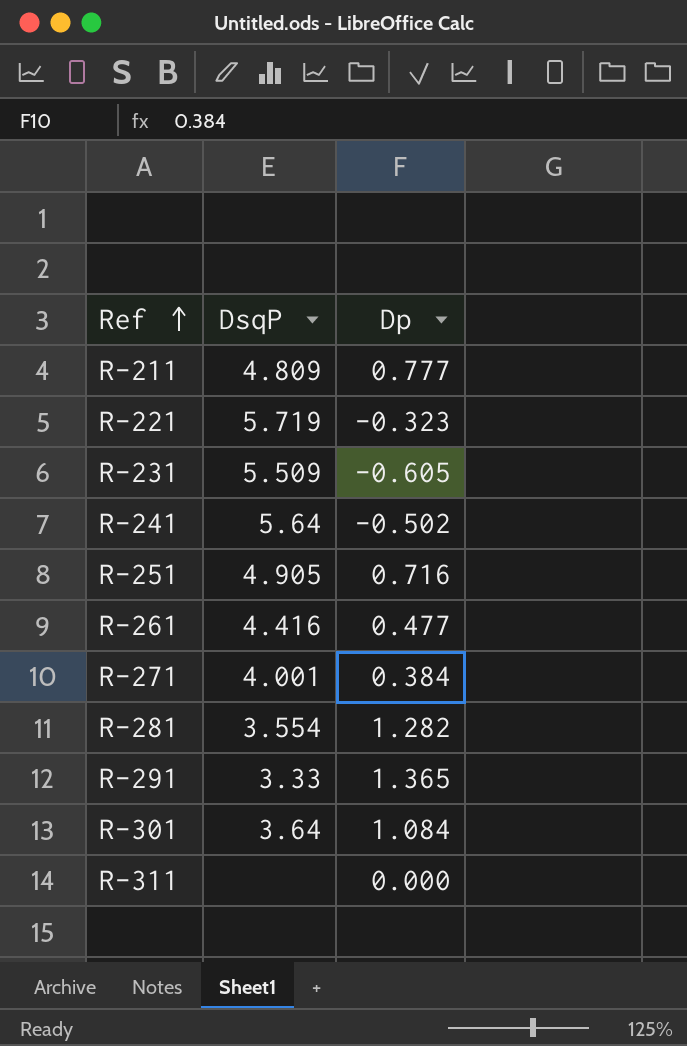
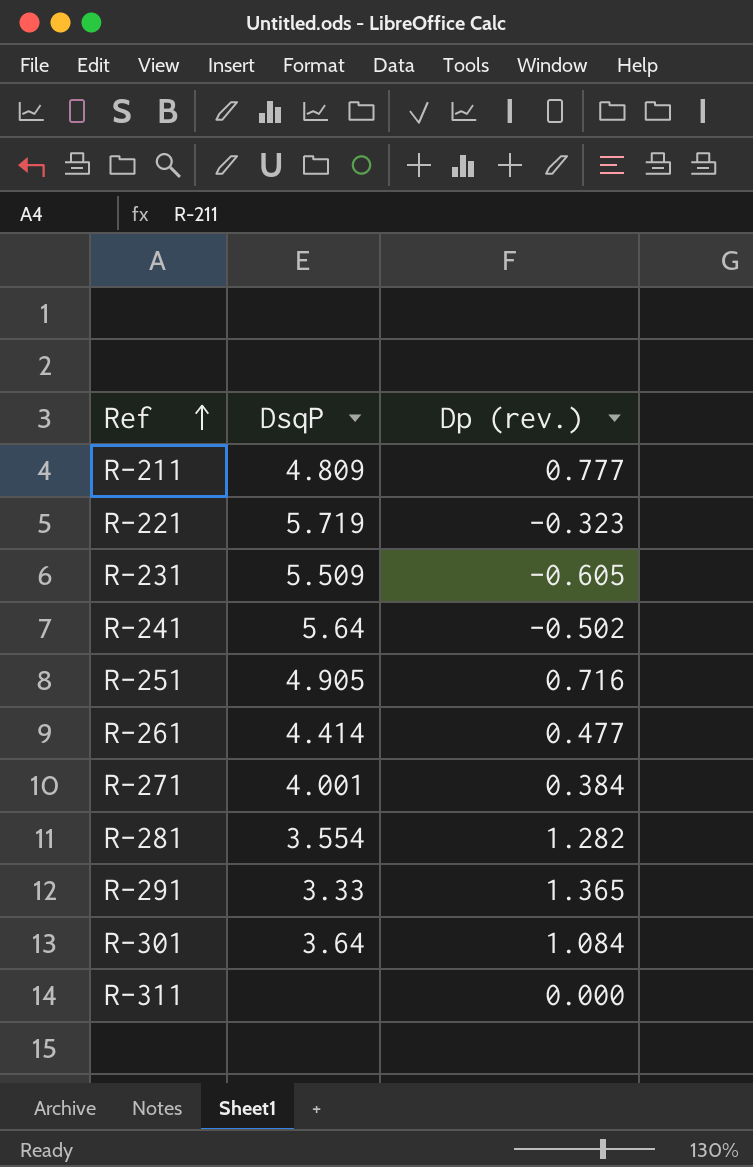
column name: Dp -> Dp (rev.)
R-261 | DsqP: 4.416 -> 4.414

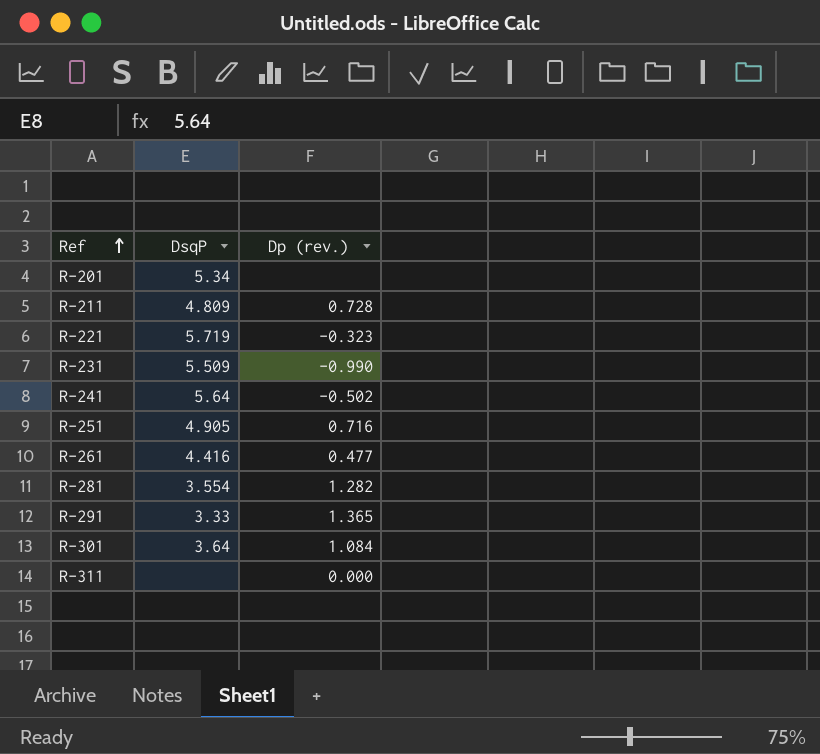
row R-271: 4.001 | 0.384 -> none
row R-201: none -> 5.34 | none
R-211 | Dp (rev.): 0.777 -> 0.728
R-231 | Dp (rev.): -0.605 -> -0.990
R-261 | DsqP: 4.414 -> 4.416

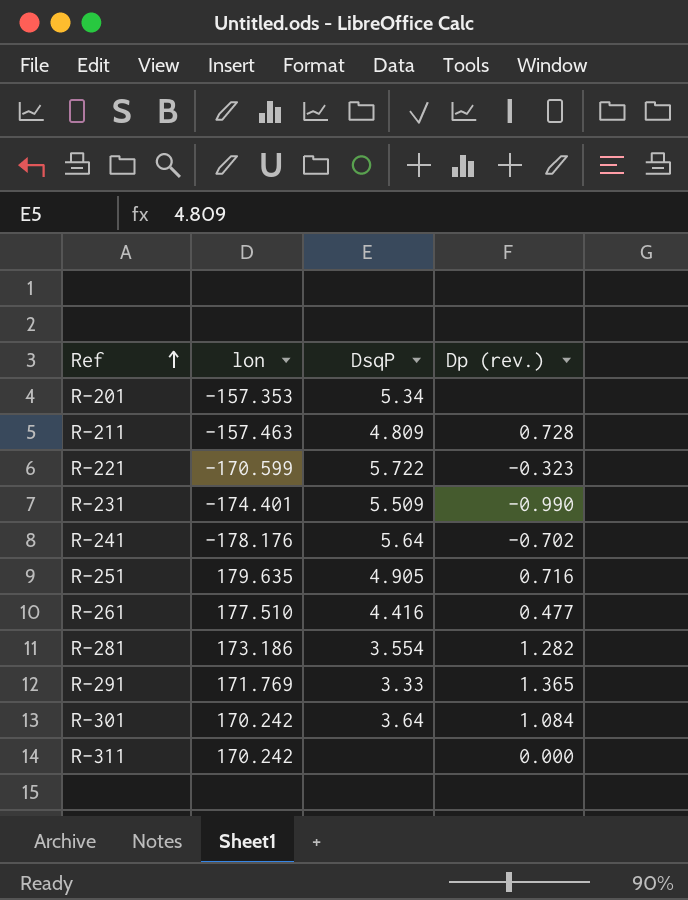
column lon | position: none -> 2
R-221 | DsqP: 5.719 -> 5.722
R-241 | Dp (rev.): -0.502 -> -0.702

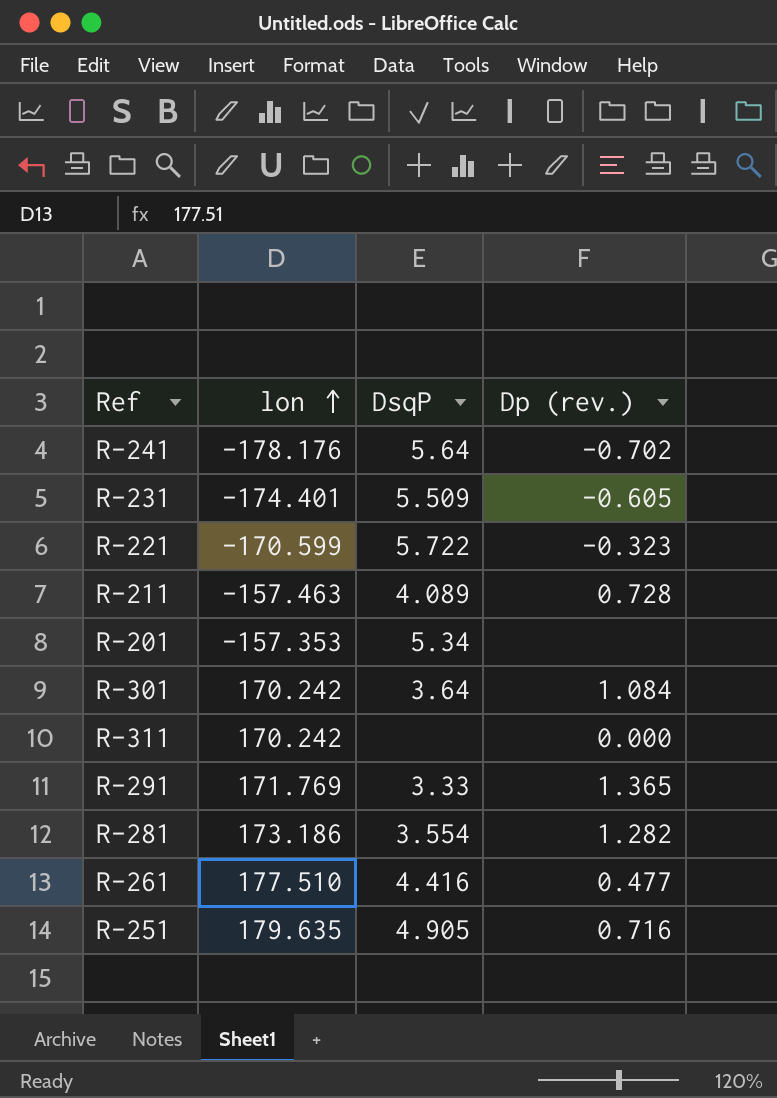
row order: Ref ascending -> lon ascending
R-231 | Dp (rev.): -0.990 -> -0.605
R-211 | DsqP: 4.809 -> 4.089

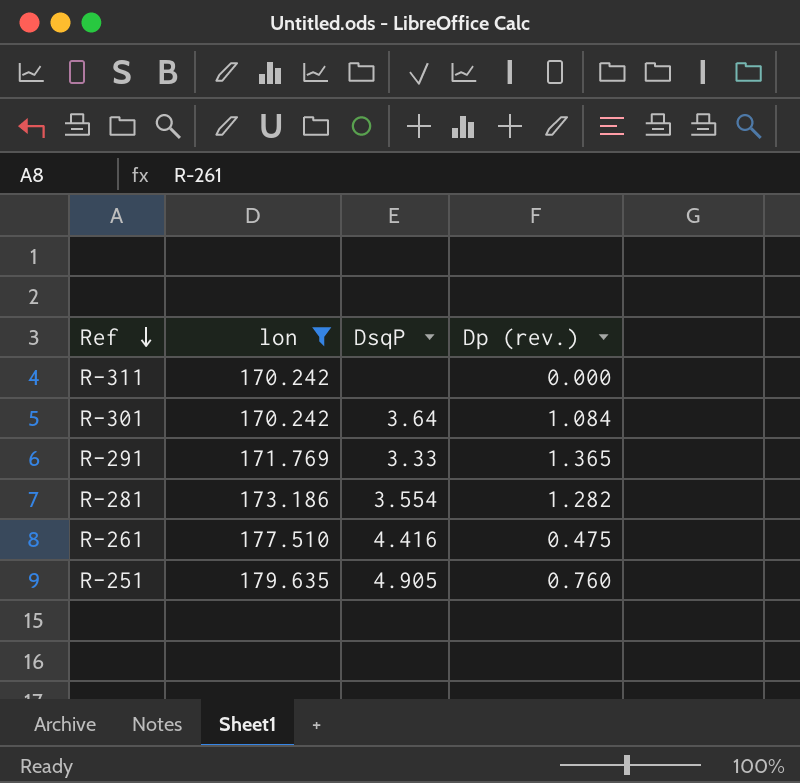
filter: none -> lon >= 170.242
row order: lon ascending -> Ref descending
R-261 | Dp (rev.): 0.477 -> 0.475
R-251 | Dp (rev.): 0.716 -> 0.760

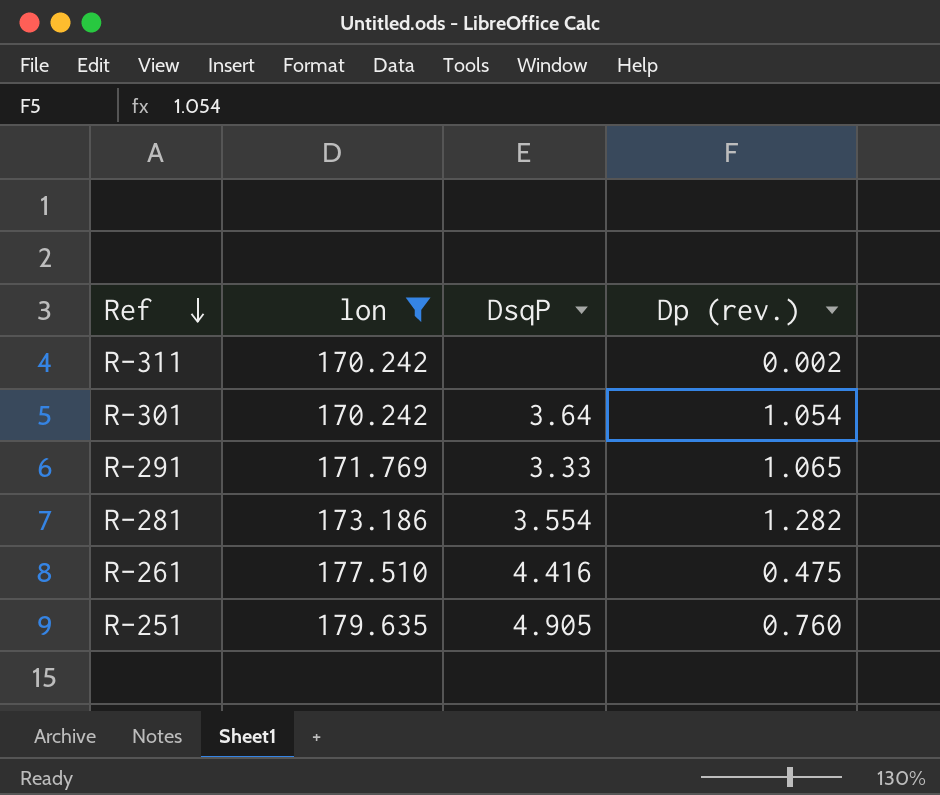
R-311 | Dp (rev.): 0.000 -> 0.002
R-301 | Dp (rev.): 1.084 -> 1.054
R-291 | Dp (rev.): 1.365 -> 1.065

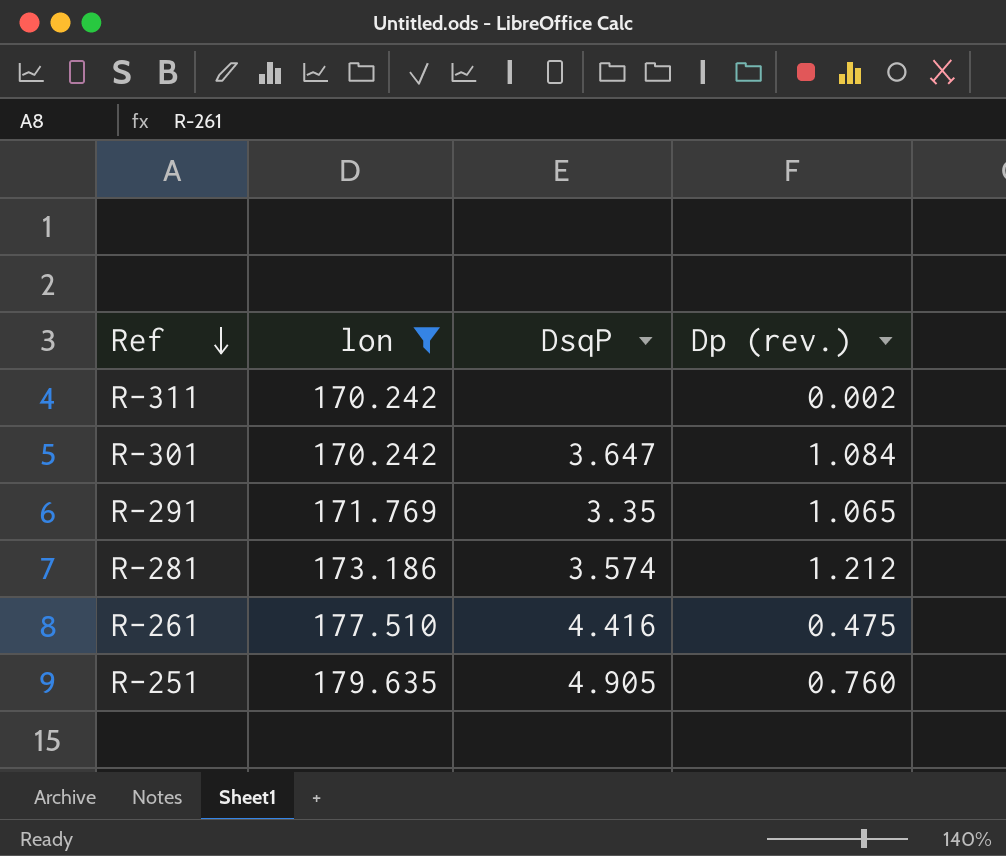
R-301 | DsqP: 3.64 -> 3.647
R-301 | Dp (rev.): 1.054 -> 1.084
R-291 | DsqP: 3.33 -> 3.35
R-281 | DsqP: 3.554 -> 3.574
R-281 | Dp (rev.): 1.282 -> 1.212

